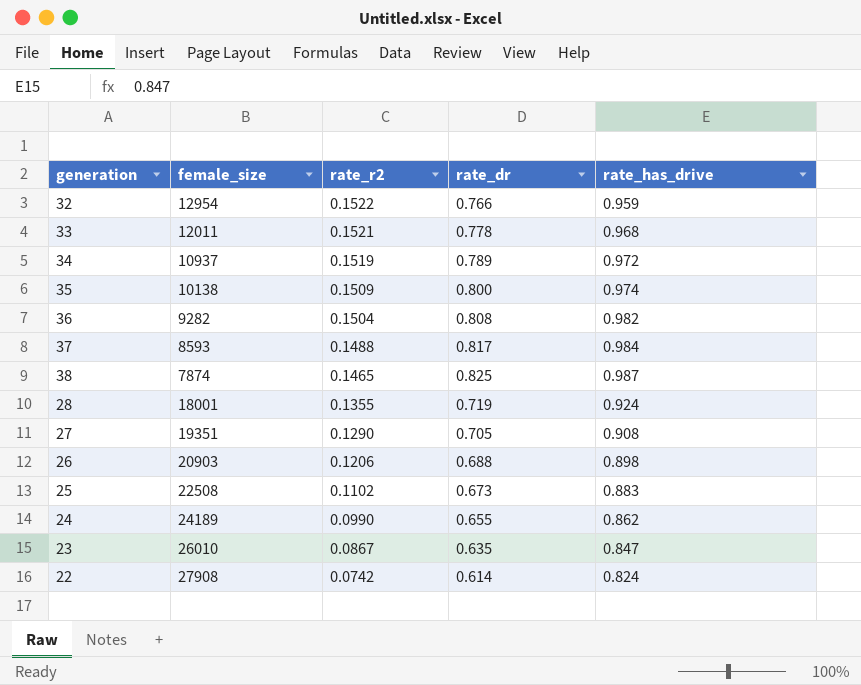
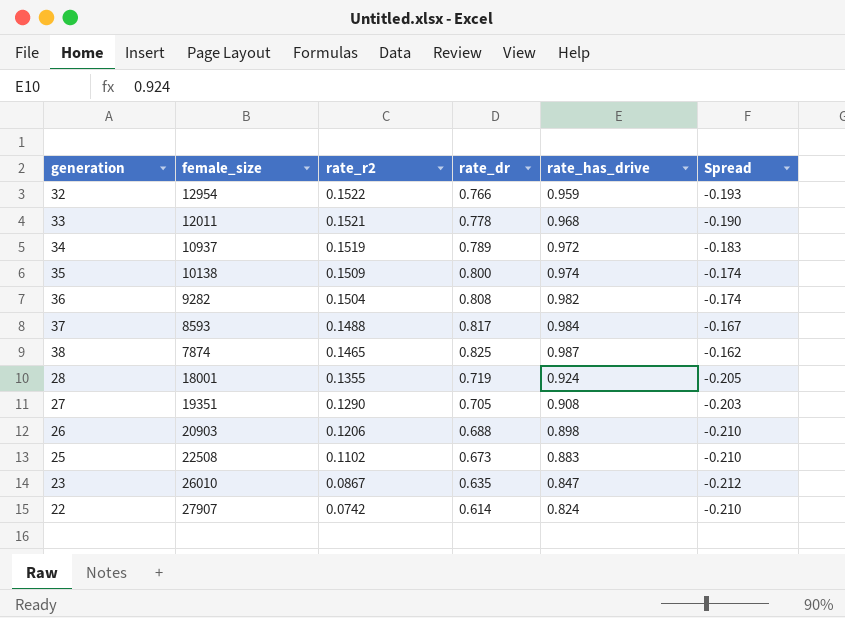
column Spread | formula: none -> [rate_dr] - [rate_has_drive]
row 24: 24189 | 0.0990 | 0.655 | 0.862 -> none
22 | female_size: 27908 -> 27907

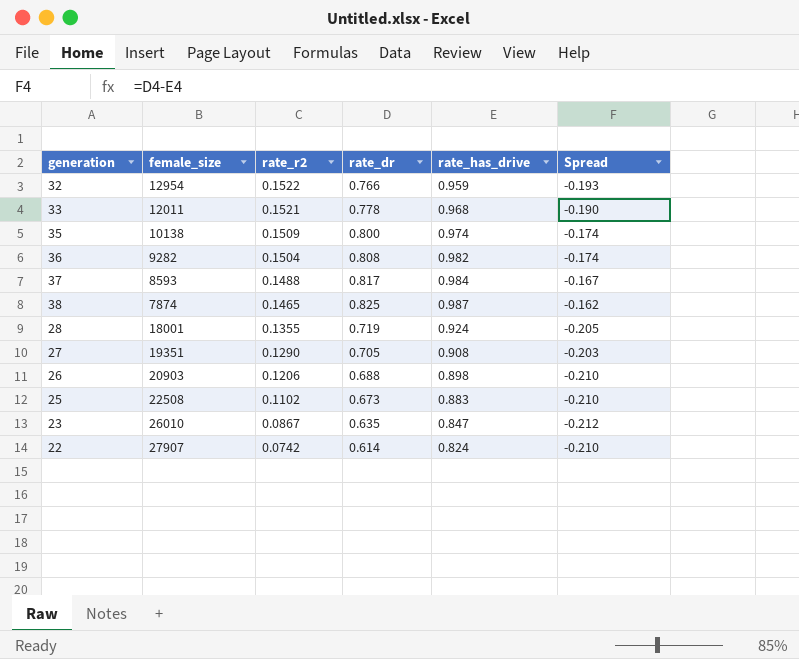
row 34: 10937 | 0.1519 | 0.789 | 0.972 | -0.183 -> none

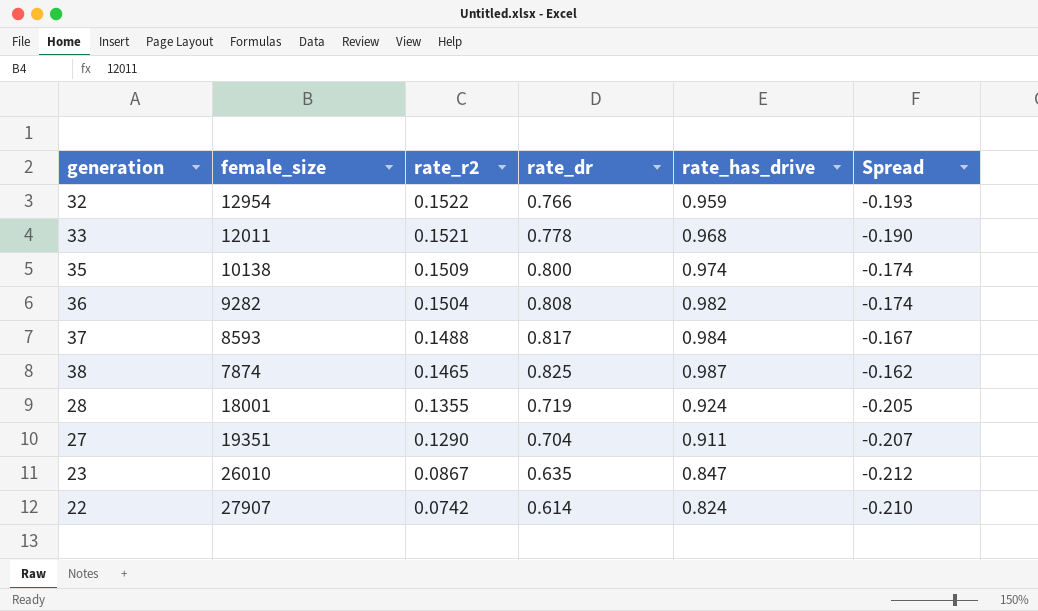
row 26: 20903 | 0.1206 | 0.688 | 0.898 | -0.210 -> none
row 25: 22508 | 0.1102 | 0.673 | 0.883 | -0.210 -> none
27 | rate_dr: 0.705 -> 0.704
27 | rate_has_drive: 0.908 -> 0.911
27 | Spread: -0.203 -> -0.207

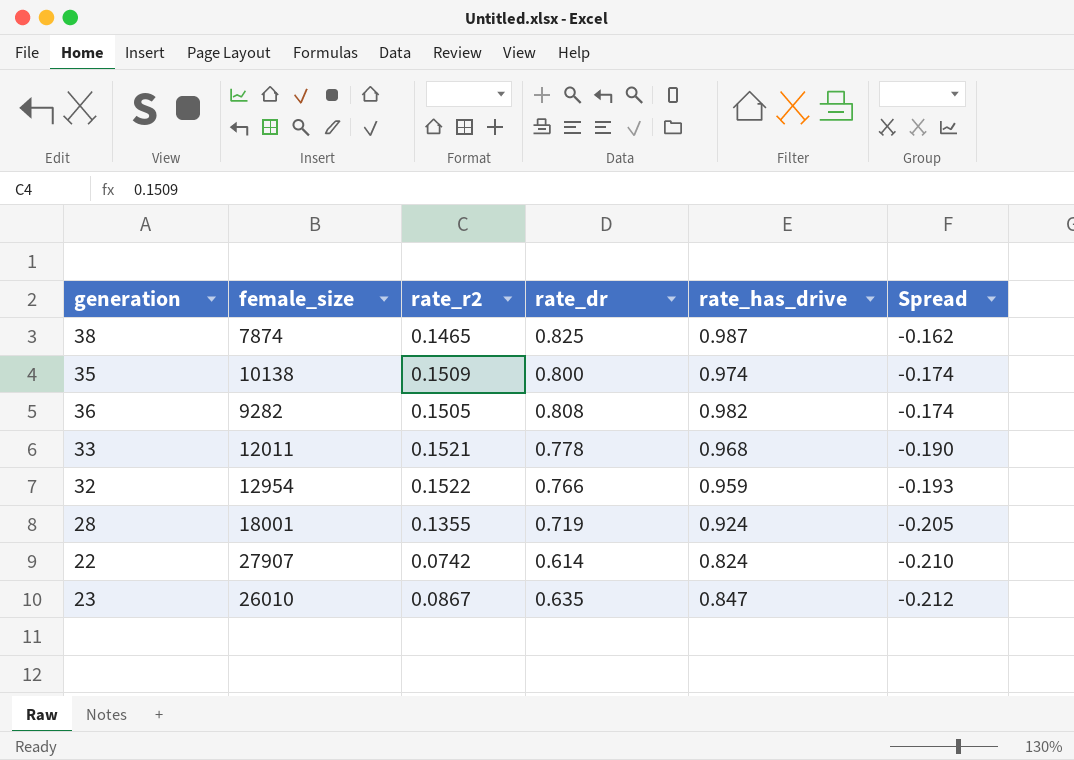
row order: rate_r2 descending -> Spread descending
row 37: 8593 | 0.1488 | 0.817 | 0.984 | -0.167 -> none
row 27: 19351 | 0.1290 | 0.704 | 0.911 | -0.207 -> none
36 | rate_r2: 0.1504 -> 0.1505

